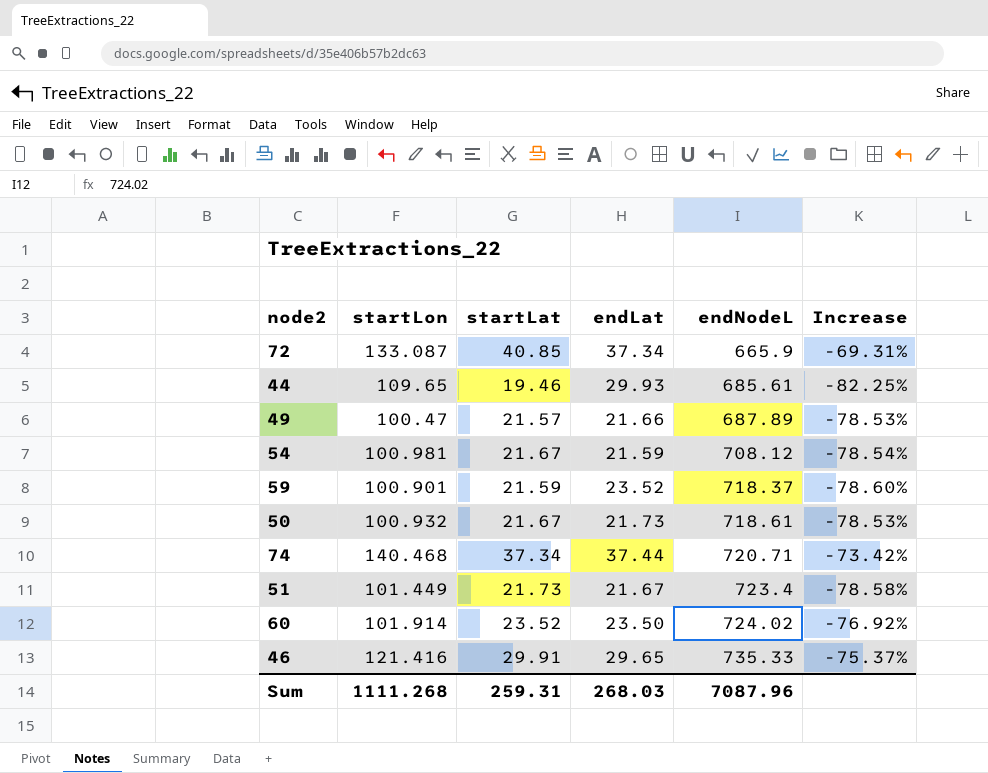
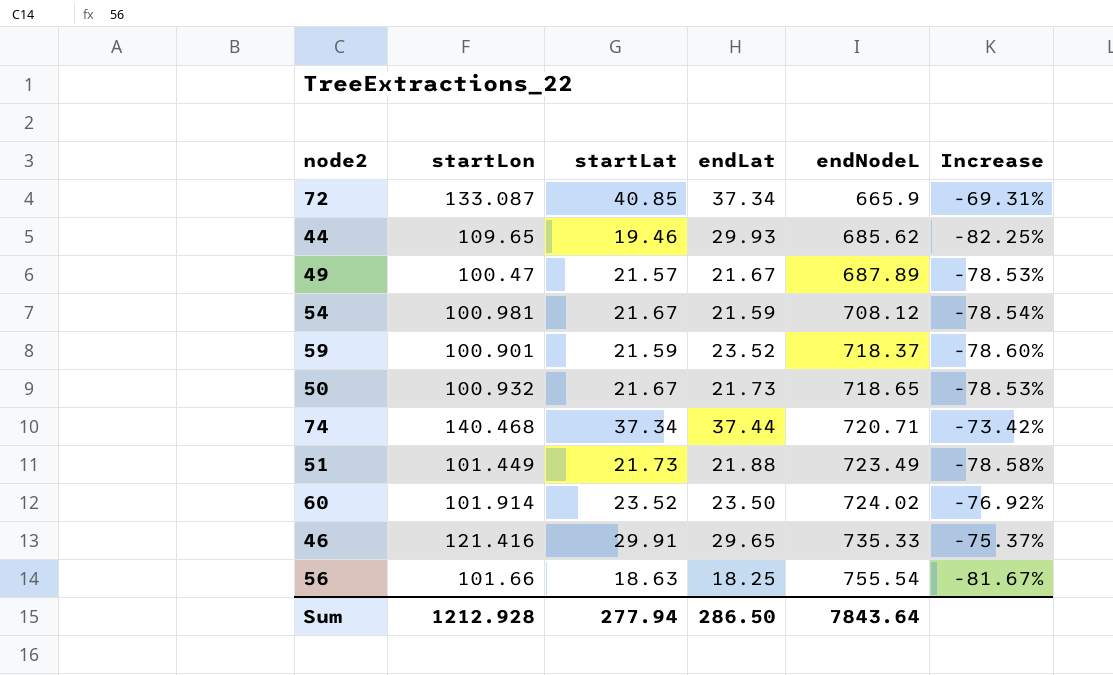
44 | endNodeL: 685.61 -> 685.62
49 | endLat: 21.66 -> 21.67
50 | endNodeL: 718.61 -> 718.65
51 | endLat: 21.67 -> 21.88
51 | endNodeL: 723.4 -> 723.49
row 56: none -> 101.66 | 18.63 | 18.25 | 755.54 | -81.67%
Sum | startLon: 1111.268 -> 1212.928
Sum | startLat: 259.31 -> 277.94
Sum | endLat: 268.03 -> 286.50
Sum | endNodeL: 7087.96 -> 7843.64

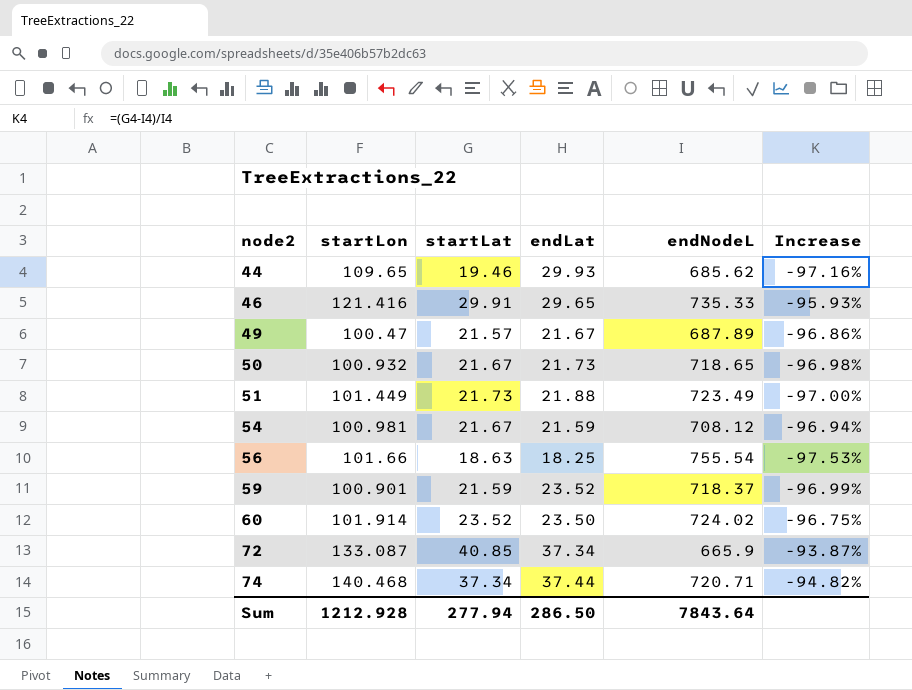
row order: endNodeL ascending -> node2 ascending
column Increase | formula: ([startLat] - [startLon]) / [startLon] -> ([startLat] - [endNodeL]) / [endNodeL]

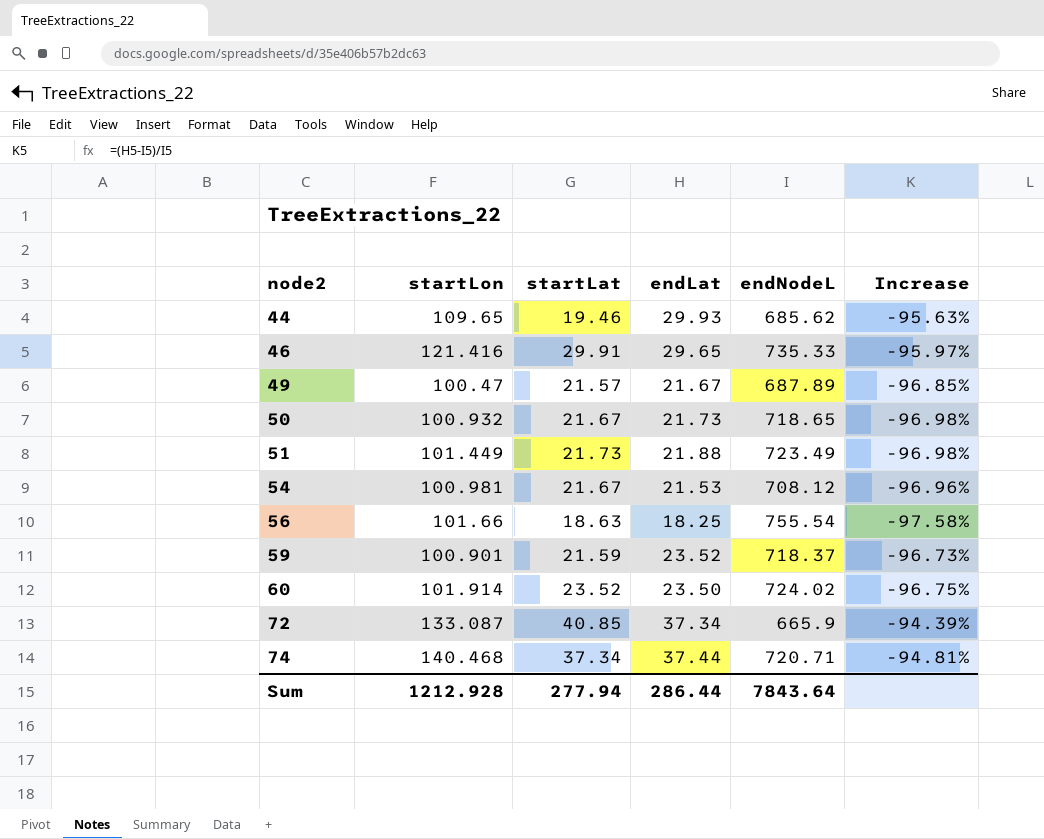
column Increase | formula: ([startLat] - [endNodeL]) / [endNodeL] -> ([endLat] - [endNodeL]) / [endNodeL]
54 | endLat: 21.59 -> 21.53
Sum | endLat: 286.50 -> 286.44

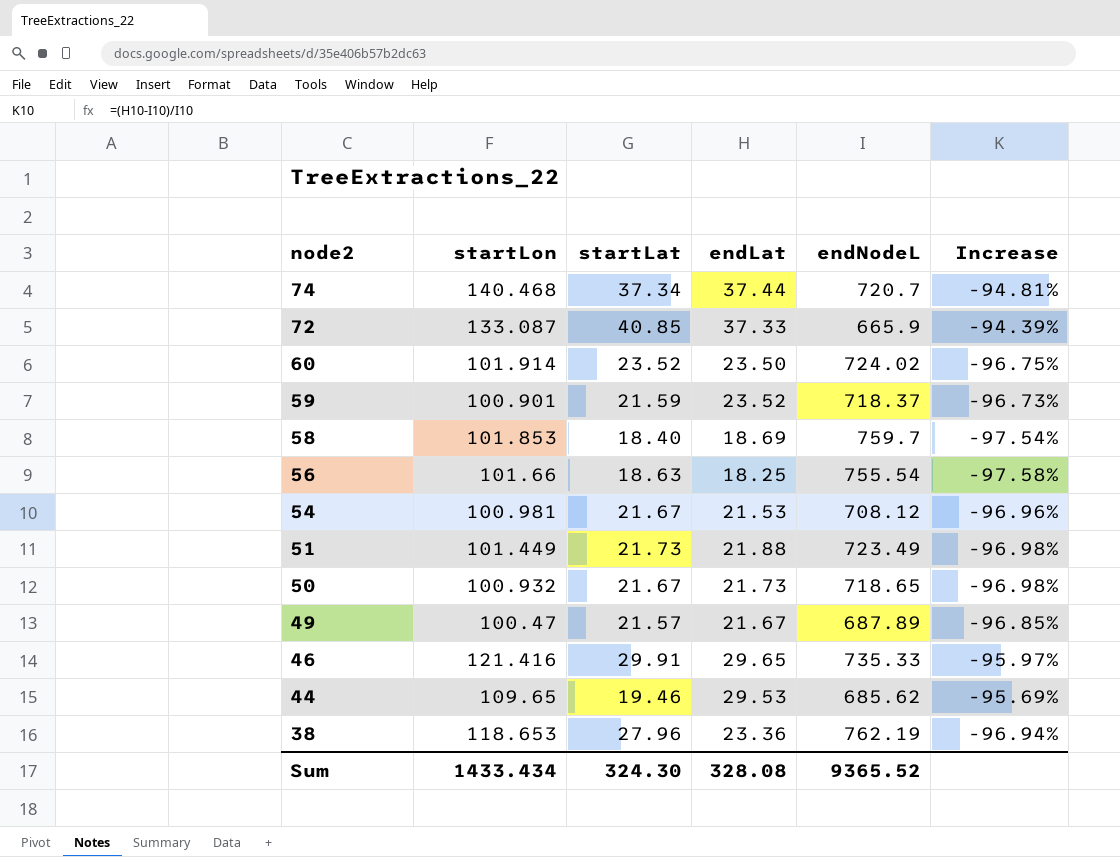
row order: node2 ascending -> node2 descending
74 | endNodeL: 720.71 -> 720.7
72 | endLat: 37.34 -> 37.33
row 58: none -> 101.853 | 18.40 | 18.69 | 759.7 | -97.54%
44 | endLat: 29.93 -> 29.53
44 | Increase: -95.63% -> -95.69%
row 38: none -> 118.653 | 27.96 | 23.36 | 762.19 | -96.94%
Sum | startLon: 1212.928 -> 1433.434
Sum | startLat: 277.94 -> 324.30
Sum | endLat: 286.44 -> 328.08
Sum | endNodeL: 7843.64 -> 9365.52

